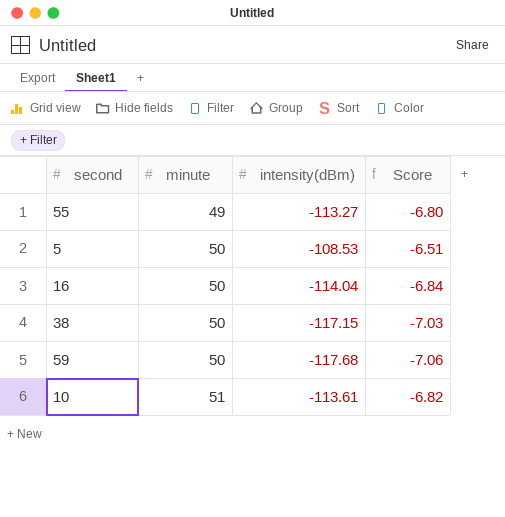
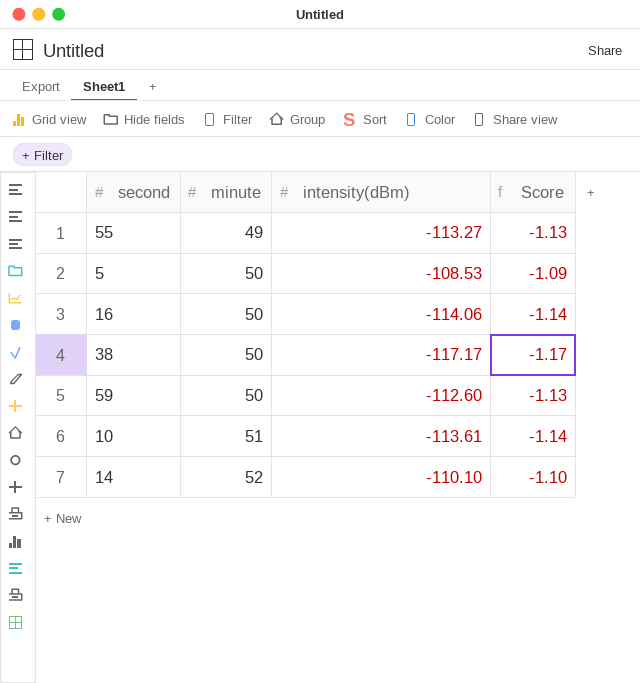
column Score | formula: [intensity(dBm)] * 0.06 -> [intensity(dBm)] * 0.01
16 | intensity(dBm): -114.04 -> -114.06
38 | intensity(dBm): -117.15 -> -117.17
59 | intensity(dBm): -117.68 -> -112.60
row 14: none -> 52 | -110.10 | -1.10

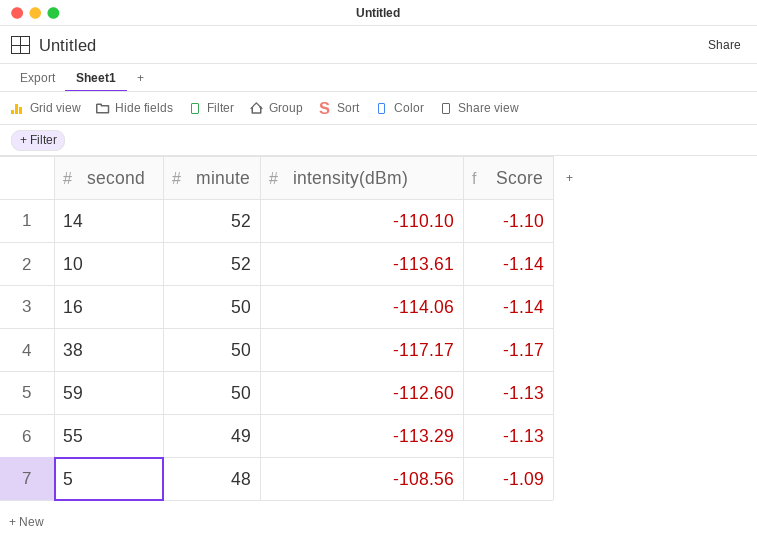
row order: minute ascending -> minute descending
10 | minute: 51 -> 52
55 | intensity(dBm): -113.27 -> -113.29
5 | minute: 50 -> 48
5 | intensity(dBm): -108.53 -> -108.56

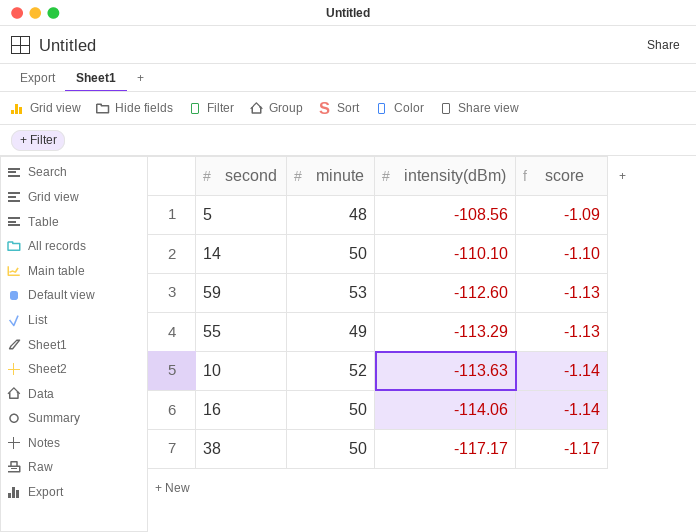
row order: minute descending -> intensity(dBm) descending
column name: Score -> score
14 | minute: 52 -> 50
59 | minute: 50 -> 53
10 | intensity(dBm): -113.61 -> -113.63

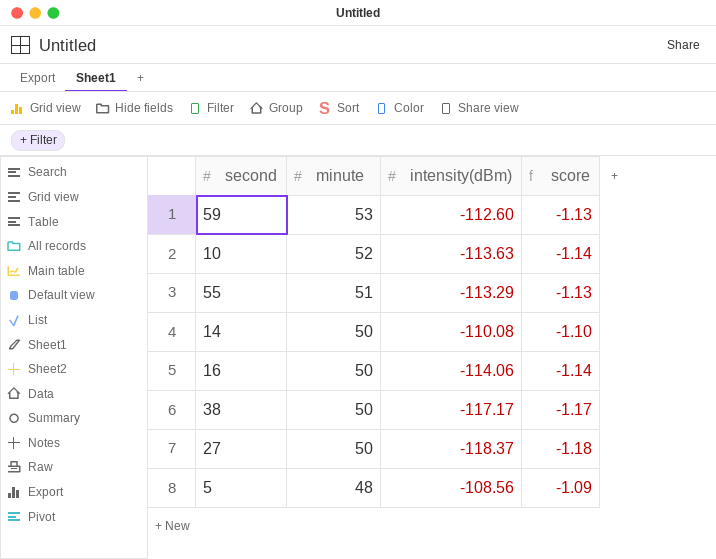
row order: intensity(dBm) descending -> minute descending
55 | minute: 49 -> 51
14 | intensity(dBm): -110.10 -> -110.08
row 27: none -> 50 | -118.37 | -1.18

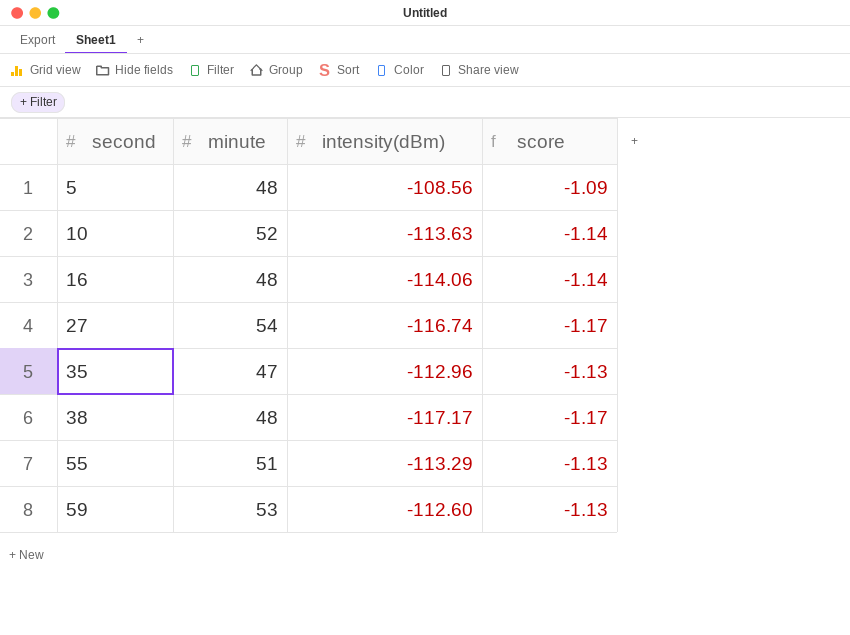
row order: minute descending -> second ascending
row 14: 50 | -110.08 | -1.10 -> none
16 | minute: 50 -> 48
27 | minute: 50 -> 54
27 | intensity(dBm): -118.37 -> -116.74
27 | score: -1.18 -> -1.17
row 35: none -> 47 | -112.96 | -1.13
38 | minute: 50 -> 48

